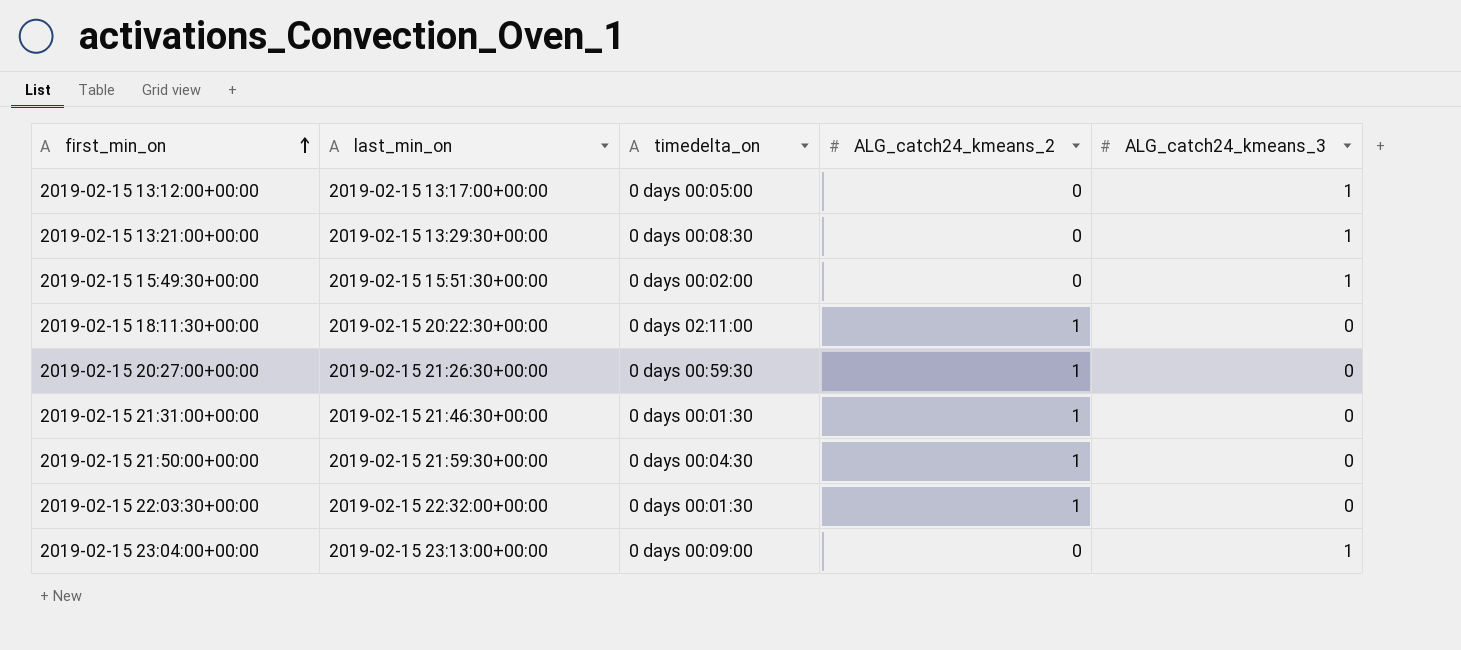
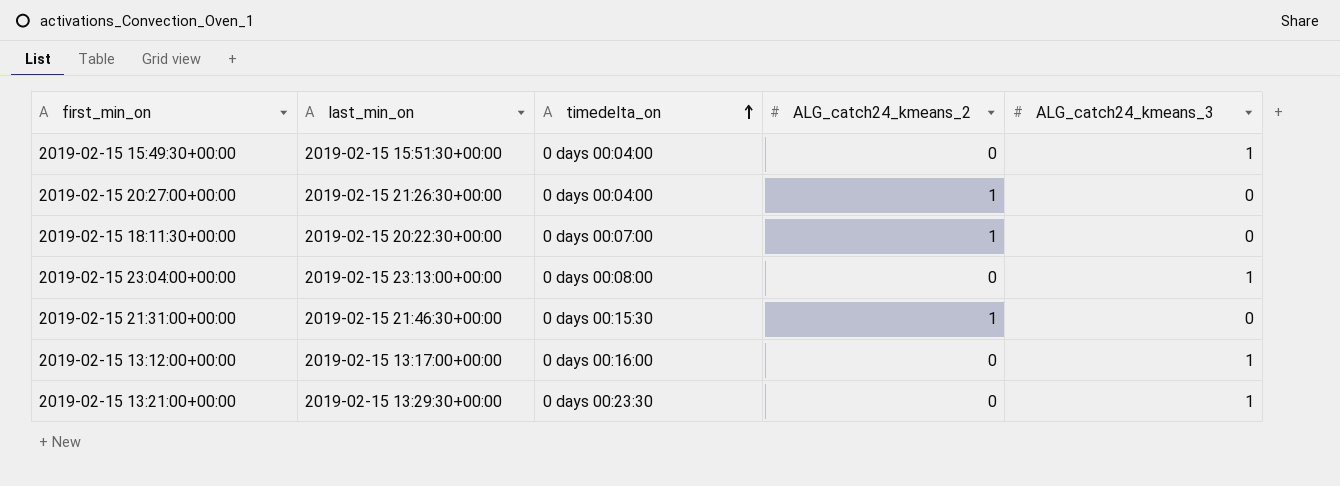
row order: first_min_on ascending -> timedelta_on ascending
row 2019-02-15 21:50:00+00:00: 2019-02-15 21:59:30+00:00 | 0 days 00:04:30 | 1 | 0 -> none
row 2019-02-15 22:03:30+00:00: 2019-02-15 22:32:00+00:00 | 0 days 00:01:30 | 1 | 0 -> none
2019-02-15 15:49:30+00:00 | timedelta_on: 0 days 00:02:00 -> 0 days 00:04:00
2019-02-15 20:27:00+00:00 | timedelta_on: 0 days 00:59:30 -> 0 days 00:04:00
2019-02-15 18:11:30+00:00 | timedelta_on: 0 days 02:11:00 -> 0 days 00:07:00
2019-02-15 23:04:00+00:00 | timedelta_on: 0 days 00:09:00 -> 0 days 00:08:00
2019-02-15 21:31:00+00:00 | timedelta_on: 0 days 00:01:30 -> 0 days 00:15:30
2019-02-15 13:12:00+00:00 | timedelta_on: 0 days 00:05:00 -> 0 days 00:16:00
2019-02-15 13:21:00+00:00 | timedelta_on: 0 days 00:08:30 -> 0 days 00:23:30

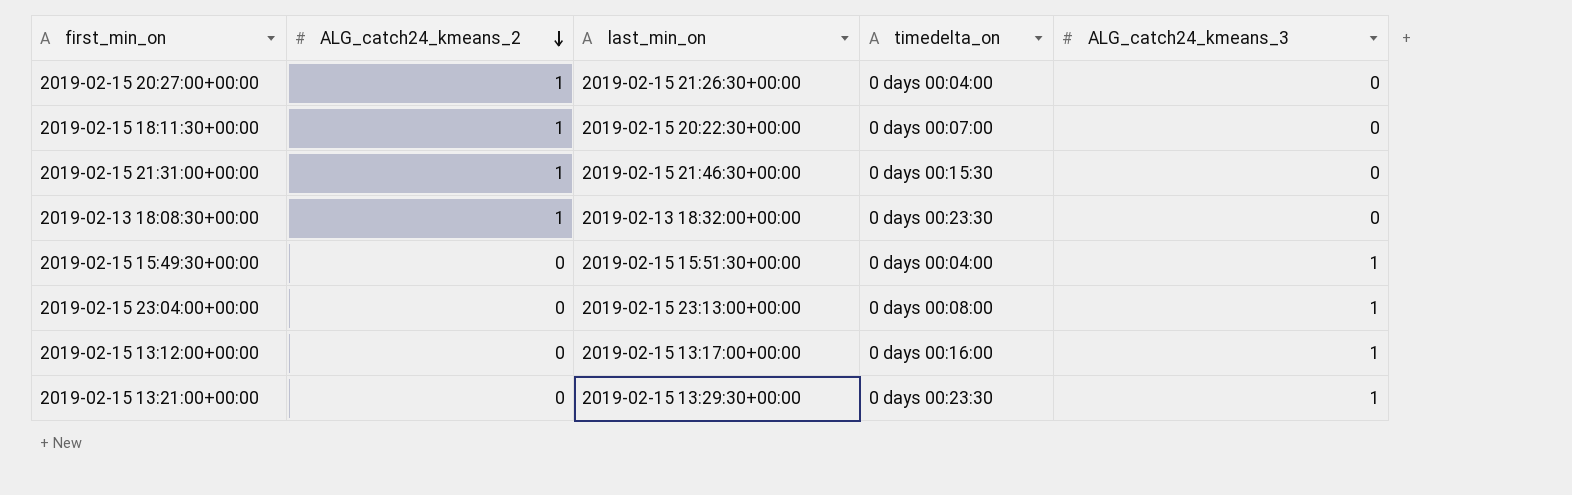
row order: timedelta_on ascending -> ALG_catch24_kmeans_2 descending
column ALG_catch24_kmeans_2 | position: 4 -> 2
row 2019-02-13 18:08:30+00:00: none -> 1 | 2019-02-13 18:32:00+00:00 | 0 days 00:23:30 | 0

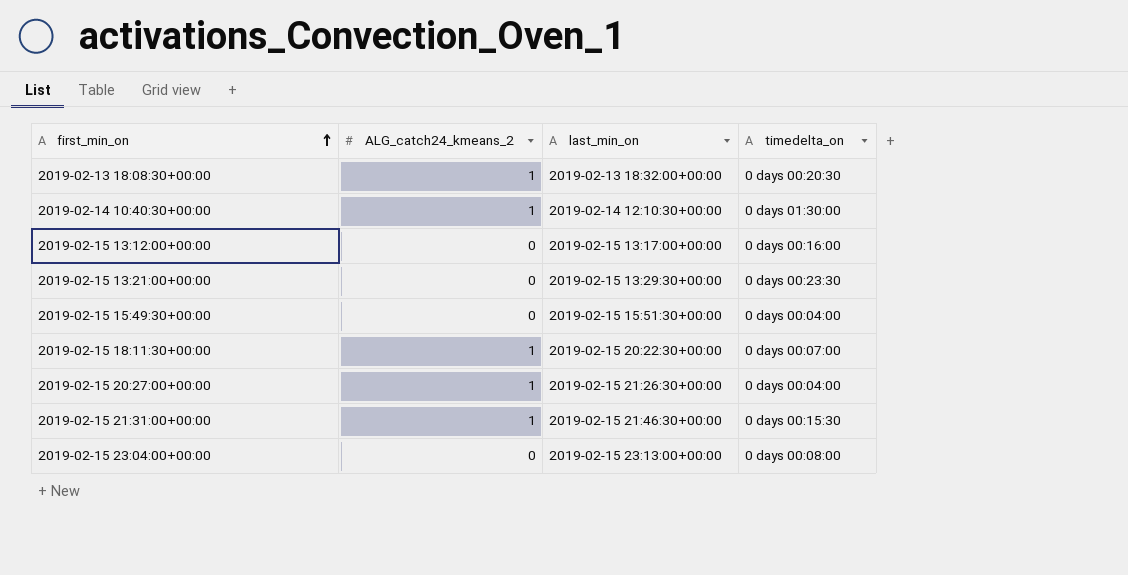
row order: ALG_catch24_kmeans_2 descending -> first_min_on ascending
column ALG_catch24_kmeans_3 | position: 5 -> none
2019-02-13 18:08:30+00:00 | timedelta_on: 0 days 00:23:30 -> 0 days 00:20:30
row 2019-02-14 10:40:30+00:00: none -> 1 | 2019-02-14 12:10:30+00:00 | 0 days 01:30:00

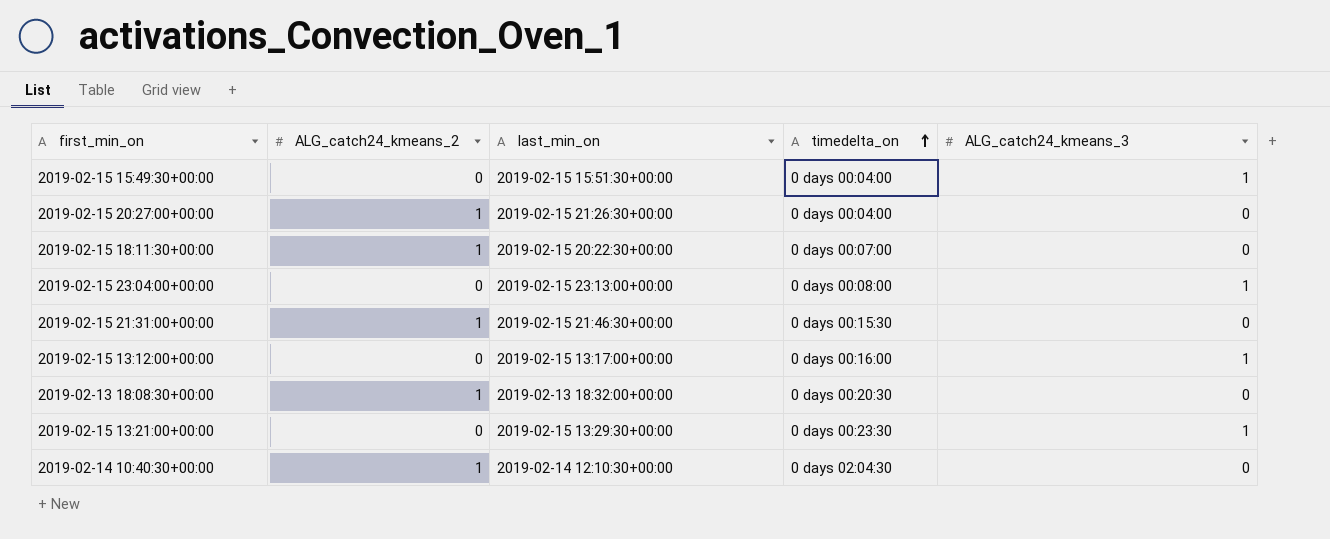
row order: first_min_on ascending -> timedelta_on ascending
column ALG_catch24_kmeans_3 | position: none -> 5
2019-02-14 10:40:30+00:00 | timedelta_on: 0 days 01:30:00 -> 0 days 02:04:30

